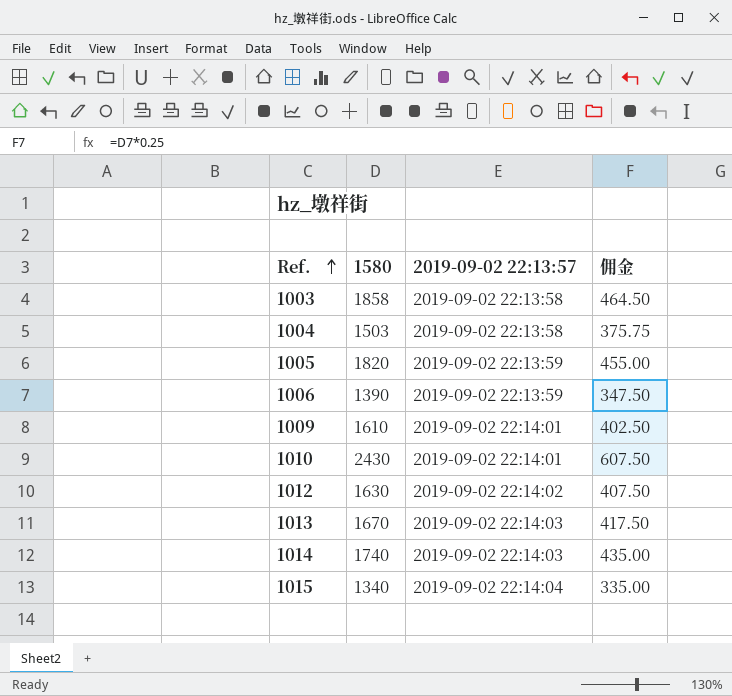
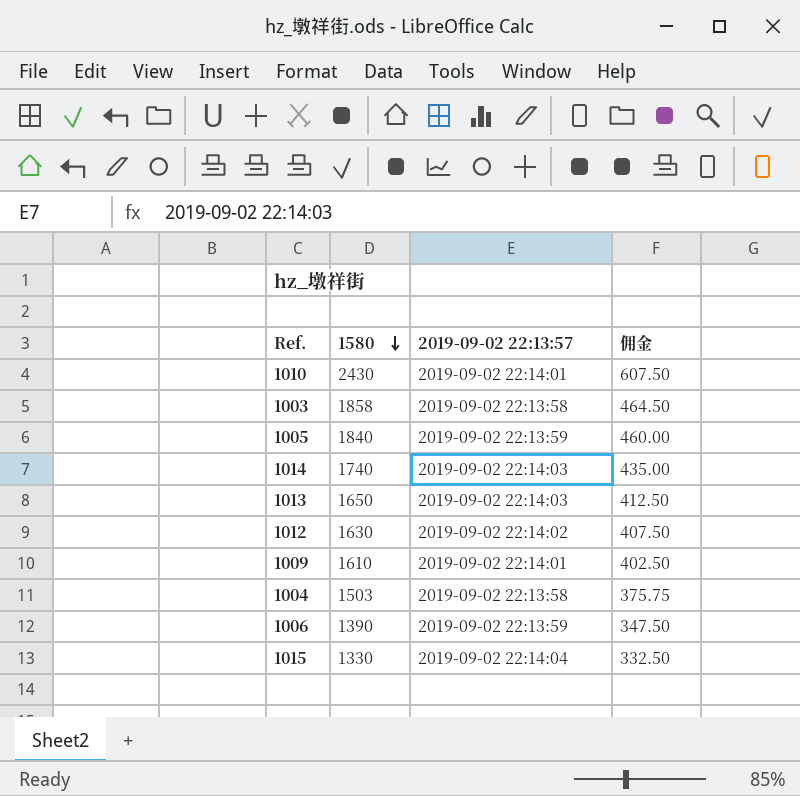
row order: Ref. ascending -> 1580 descending
1005 | 1580: 1820 -> 1840
1005 | 佣金: 455.00 -> 460.00
1013 | 1580: 1670 -> 1650
1013 | 佣金: 417.50 -> 412.50
1015 | 1580: 1340 -> 1330
1015 | 佣金: 335.00 -> 332.50

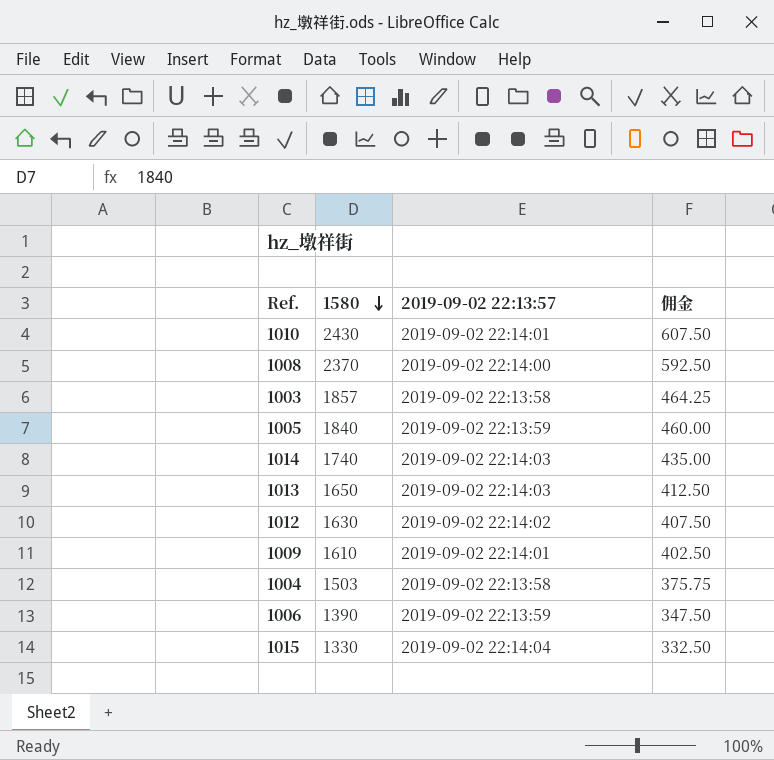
row 1008: none -> 2370 | 2019-09-02 22:14:00 | 592.50
1003 | 1580: 1858 -> 1857
1003 | 佣金: 464.50 -> 464.25

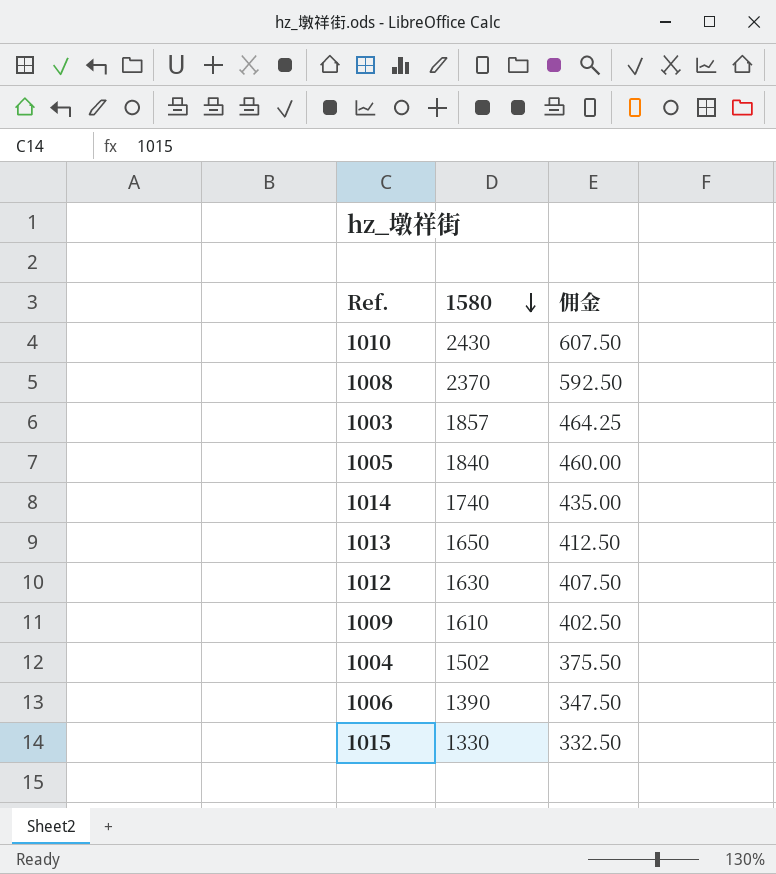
column 2019-09-02 22:13:57 | position: 3 -> none
1004 | 1580: 1503 -> 1502
1004 | 佣金: 375.75 -> 375.50

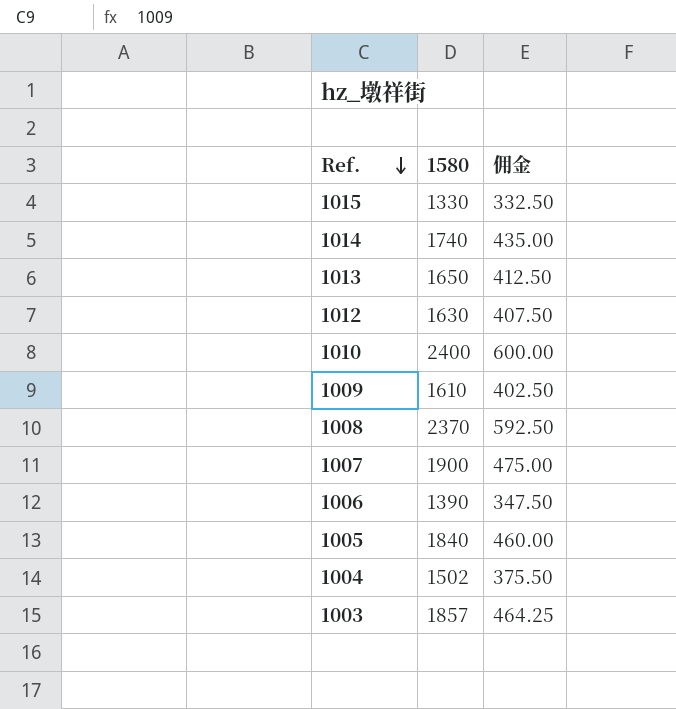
row order: 1580 descending -> Ref. descending
1010 | 1580: 2430 -> 2400
1010 | 佣金: 607.50 -> 600.00
row 1007: none -> 1900 | 475.00

